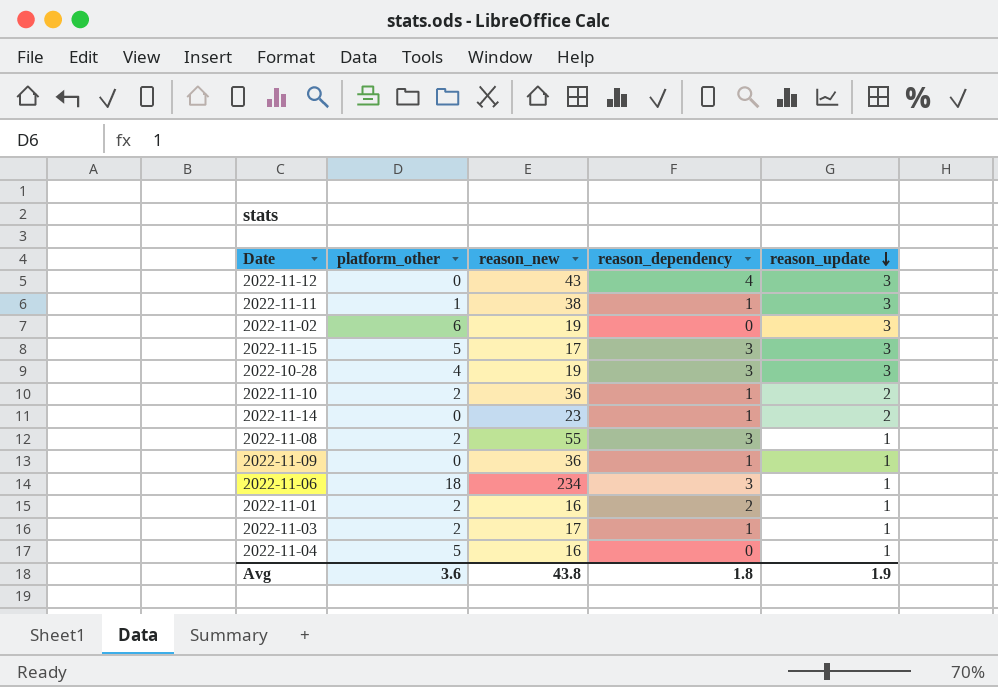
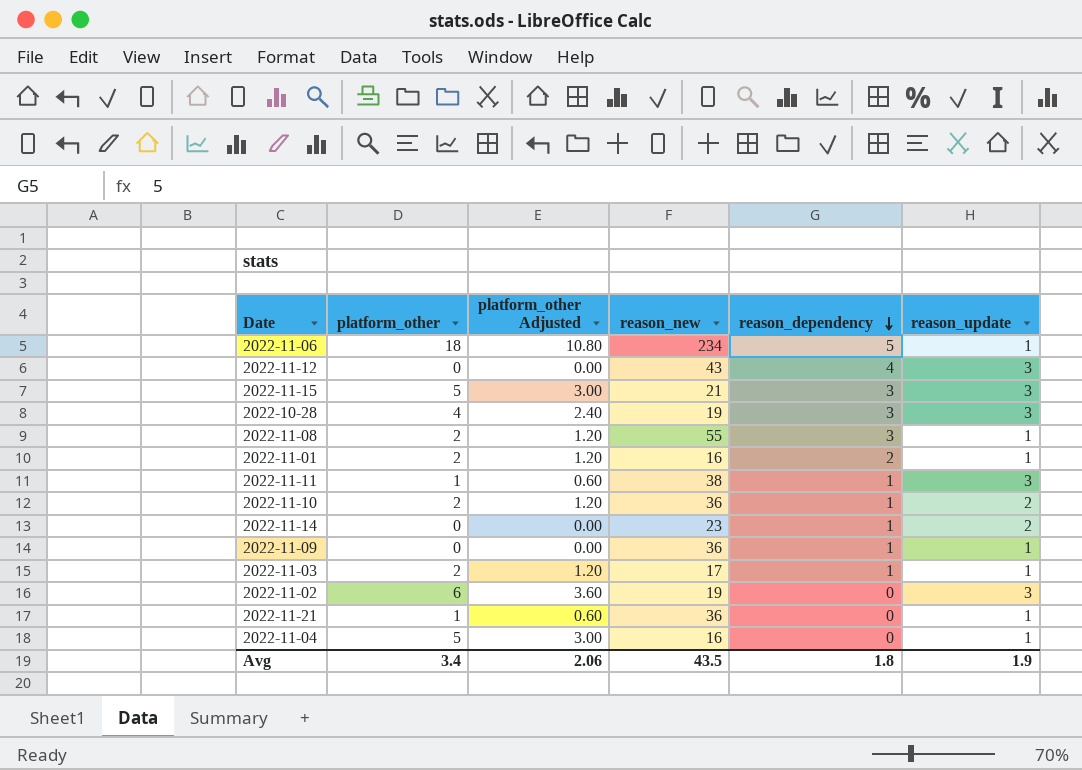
row order: reason_update descending -> reason_dependency descending
column platform_other Adjusted | formula: none -> [platform_other] * 0.6
2022-11-06 | reason_dependency: 3 -> 5
2022-11-15 | reason_new: 17 -> 21
row 2022-11-21: none -> 1 | 0.60 | 36 | 0 | 1
Avg | platform_other: 3.6 -> 3.4
Avg | reason_new: 43.8 -> 43.5

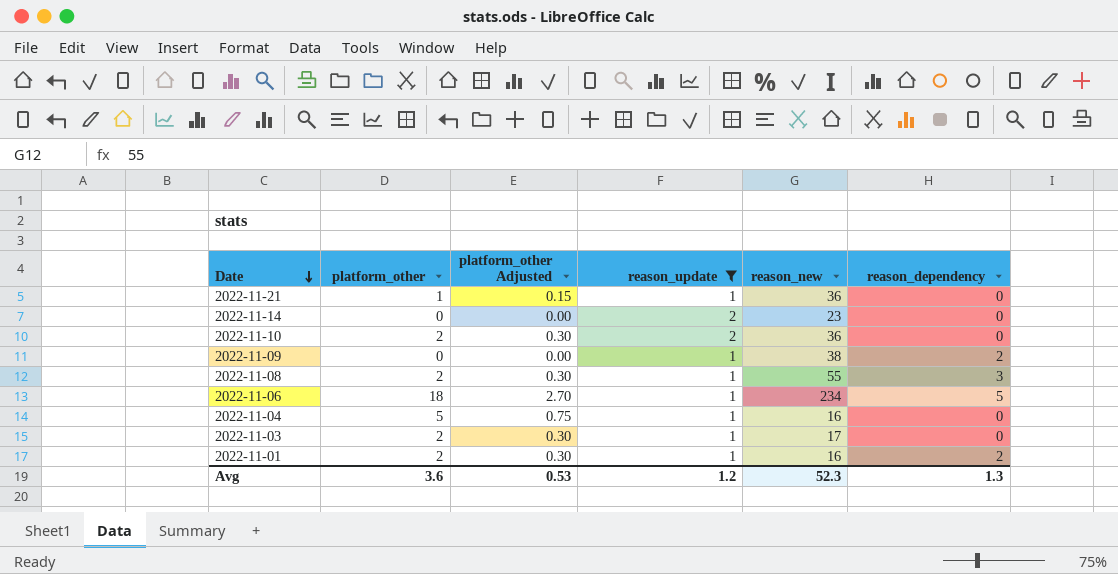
filter: none -> reason_update != 3
row order: reason_dependency descending -> Date descending
column platform_other Adjusted | formula: [platform_other] * 0.6 -> [platform_other] * 0.15
column reason_update | position: 6 -> 4
2022-11-14 | reason_dependency: 1 -> 0
2022-11-10 | reason_dependency: 1 -> 0
2022-11-09 | reason_new: 36 -> 38
2022-11-09 | reason_dependency: 1 -> 2
2022-11-03 | reason_dependency: 1 -> 0
Avg | platform_other: 3.4 -> 3.6
Avg | platform_other Adjusted: 2.06 -> 0.53
Avg | reason_update: 1.9 -> 1.2
Avg | reason_new: 43.5 -> 52.3
Avg | reason_dependency: 1.8 -> 1.3

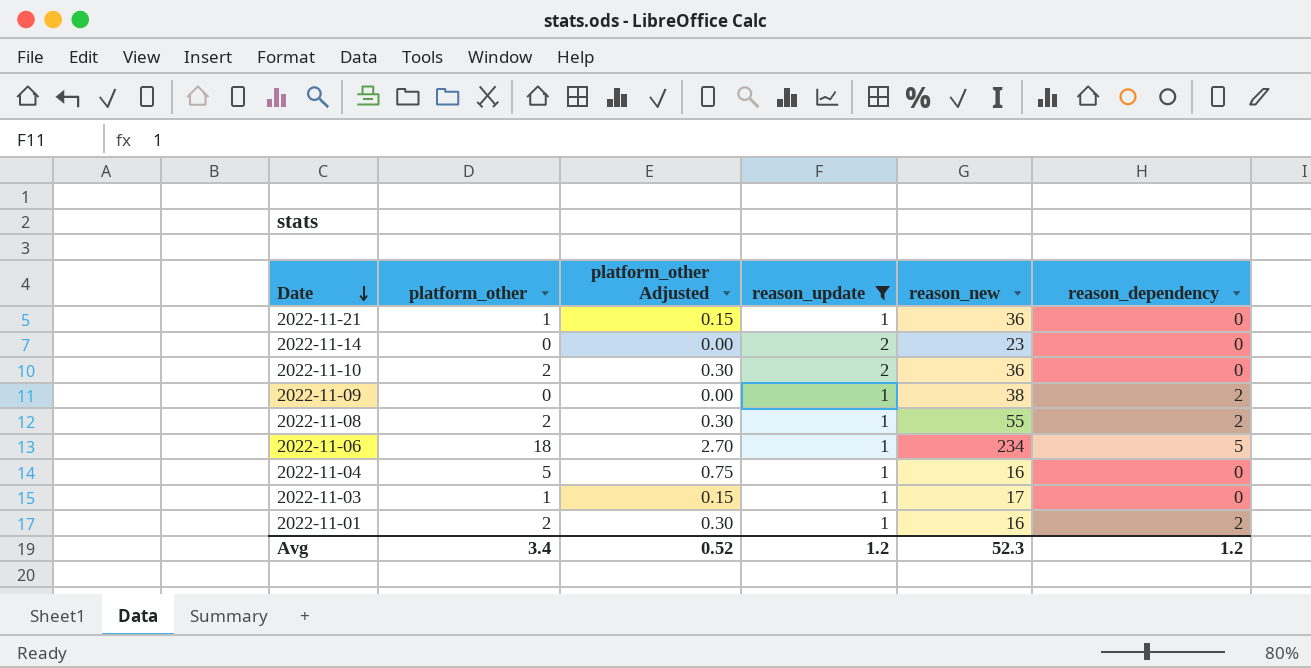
2022-11-08 | reason_dependency: 3 -> 2
2022-11-03 | platform_other: 2 -> 1
2022-11-03 | platform_other Adjusted: 0.30 -> 0.15
Avg | platform_other: 3.6 -> 3.4
Avg | platform_other Adjusted: 0.53 -> 0.52
Avg | reason_dependency: 1.3 -> 1.2

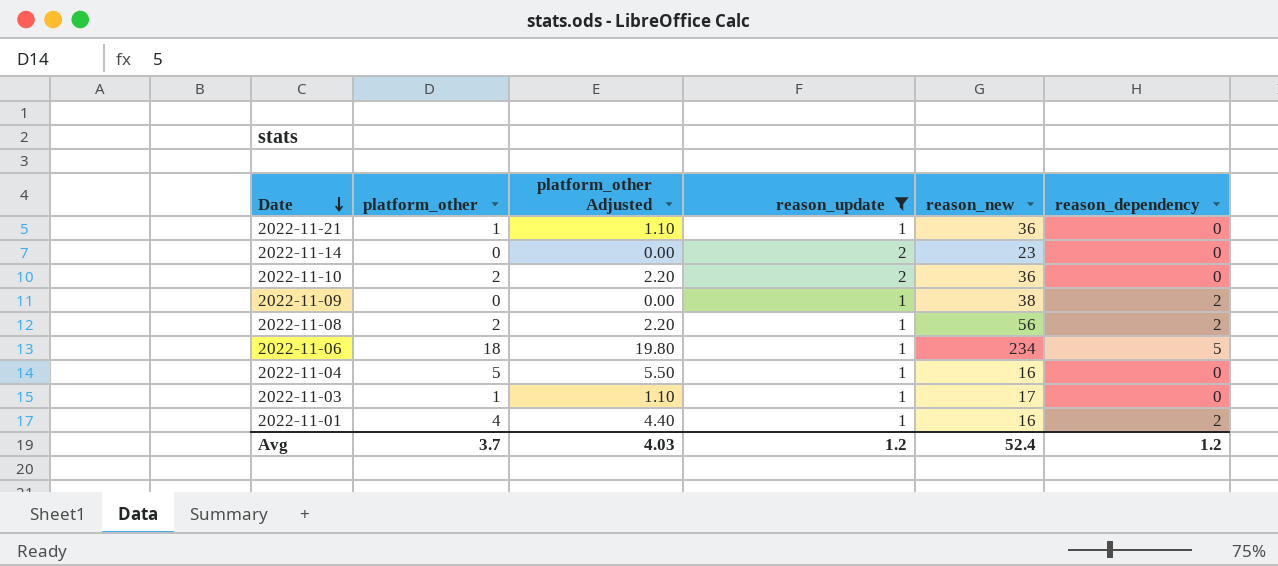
column platform_other Adjusted | formula: [platform_other] * 0.15 -> [platform_other] * 1.1
2022-11-08 | reason_new: 55 -> 56
2022-11-01 | platform_other: 2 -> 4
Avg | platform_other: 3.4 -> 3.7
Avg | platform_other Adjusted: 0.52 -> 4.03
Avg | reason_new: 52.3 -> 52.4

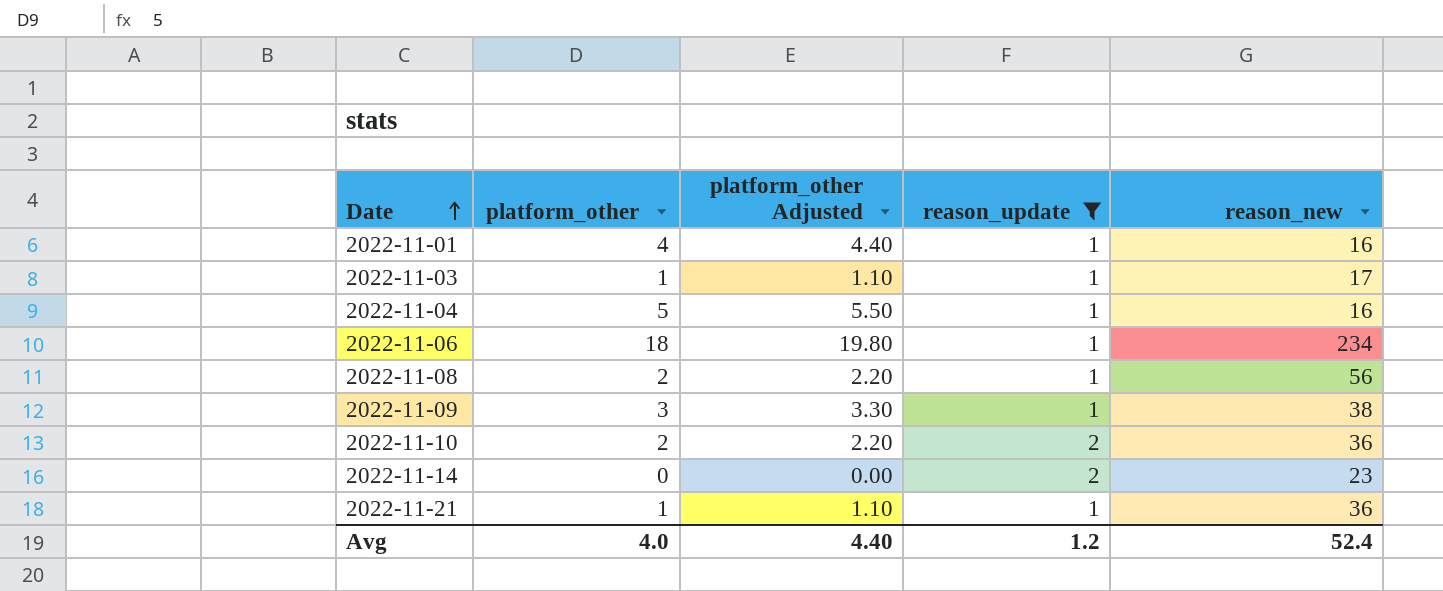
row order: Date descending -> Date ascending
column reason_dependency | position: 6 -> none
2022-11-09 | platform_other: 0 -> 3
2022-11-09 | platform_other Adjusted: 0.00 -> 3.30
Avg | platform_other: 3.7 -> 4.0
Avg | platform_other Adjusted: 4.03 -> 4.40

